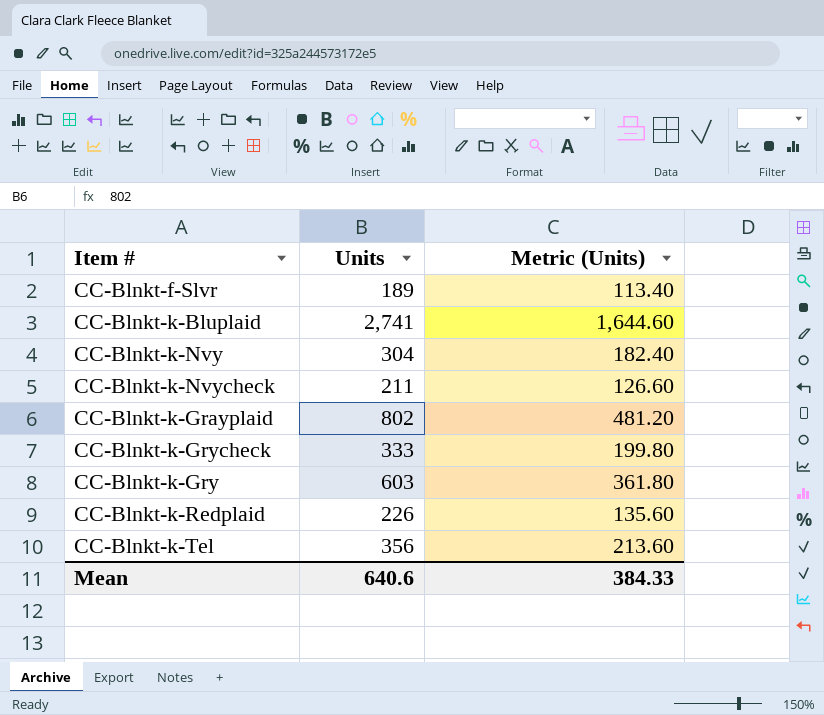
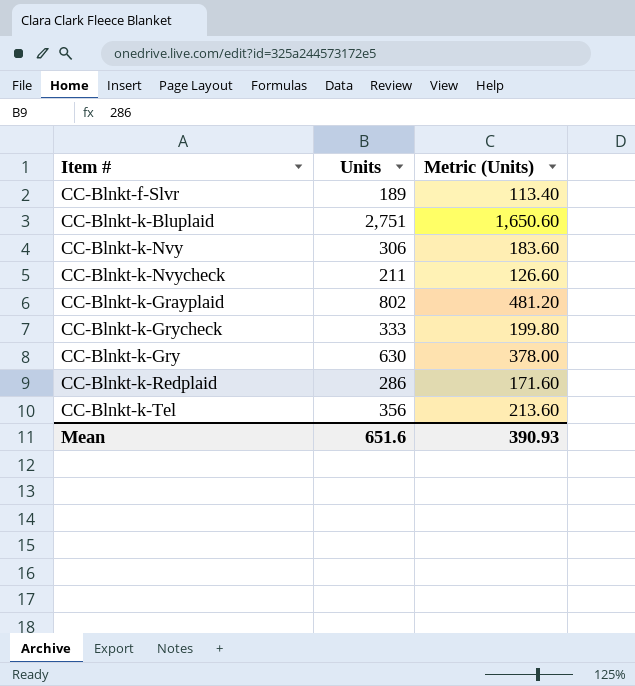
CC-Blnkt-k-Bluplaid | Units: 2,741 -> 2,751
CC-Blnkt-k-Bluplaid | Metric (Units): 1,644.60 -> 1,650.60
CC-Blnkt-k-Nvy | Units: 304 -> 306
CC-Blnkt-k-Nvy | Metric (Units): 182.40 -> 183.60
CC-Blnkt-k-Gry | Units: 603 -> 630
CC-Blnkt-k-Gry | Metric (Units): 361.80 -> 378.00
CC-Blnkt-k-Redplaid | Units: 226 -> 286
CC-Blnkt-k-Redplaid | Metric (Units): 135.60 -> 171.60
Mean | Units: 640.6 -> 651.6
Mean | Metric (Units): 384.33 -> 390.93

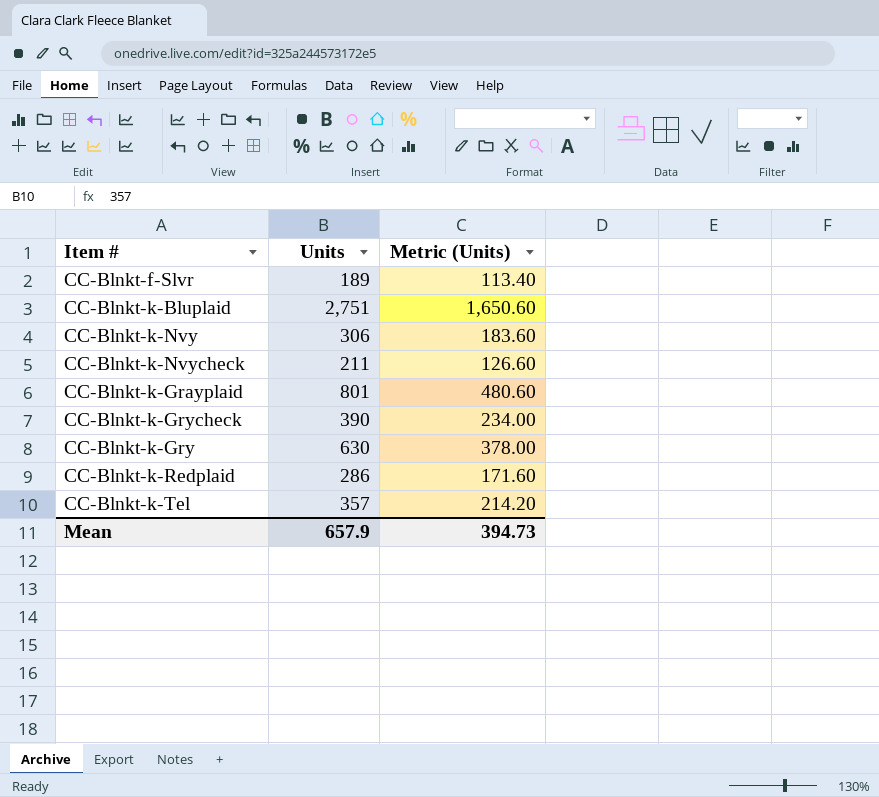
CC-Blnkt-k-Grayplaid | Units: 802 -> 801
CC-Blnkt-k-Grayplaid | Metric (Units): 481.20 -> 480.60
CC-Blnkt-k-Grycheck | Units: 333 -> 390
CC-Blnkt-k-Grycheck | Metric (Units): 199.80 -> 234.00
CC-Blnkt-k-Tel | Units: 356 -> 357
CC-Blnkt-k-Tel | Metric (Units): 213.60 -> 214.20
Mean | Units: 651.6 -> 657.9
Mean | Metric (Units): 390.93 -> 394.73

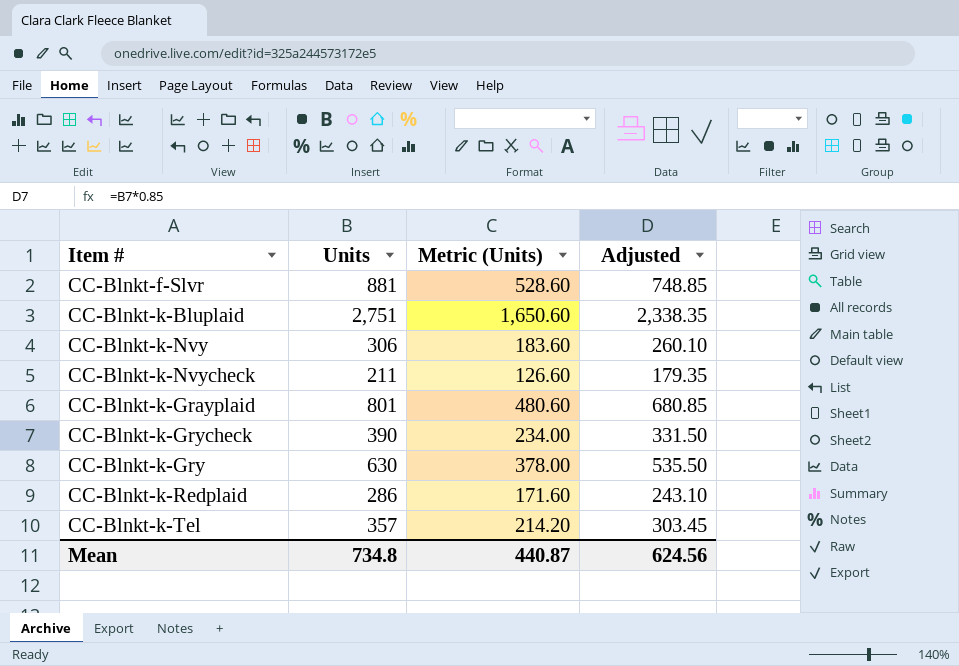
column Adjusted | formula: none -> [Units] * 0.85
CC-Blnkt-f-Slvr | Units: 189 -> 881
CC-Blnkt-f-Slvr | Metric (Units): 113.40 -> 528.60
Mean | Units: 657.9 -> 734.8
Mean | Metric (Units): 394.73 -> 440.87

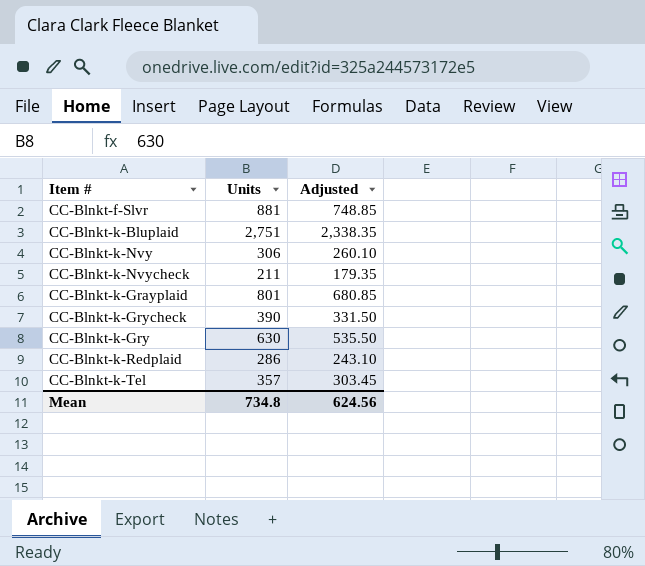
column Metric (Units) | formula: [Units] * 0.6 -> none

